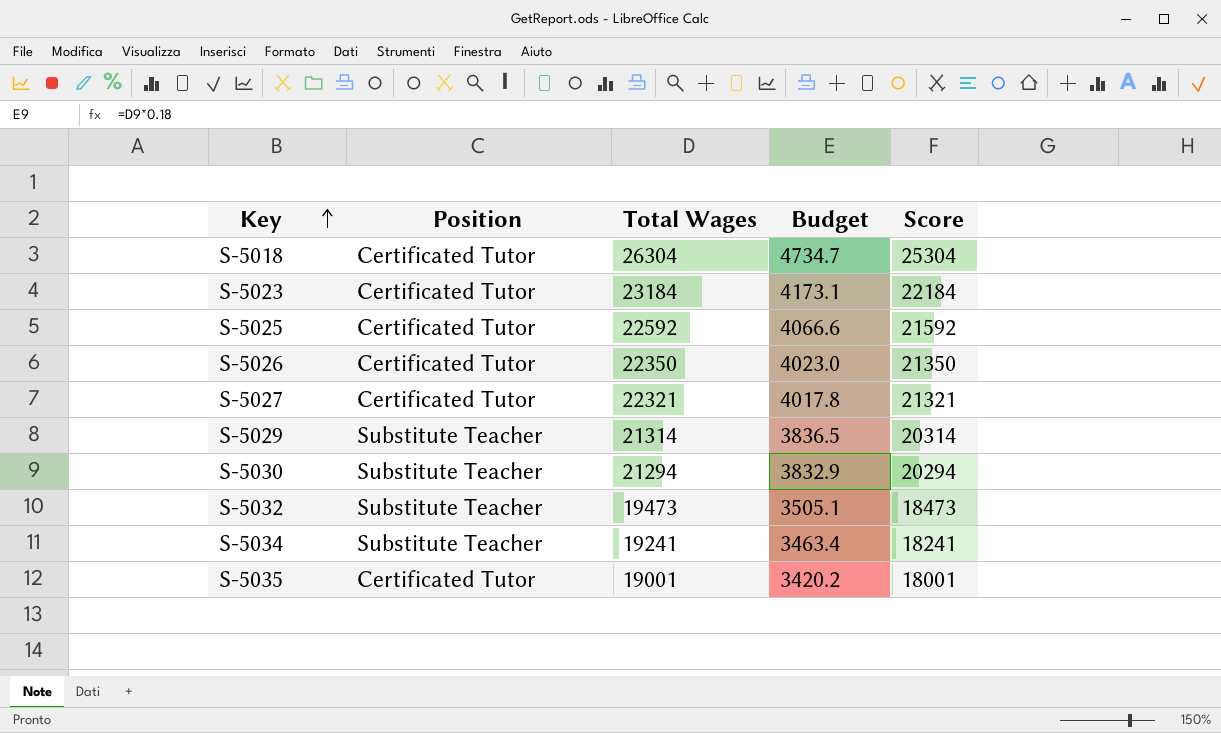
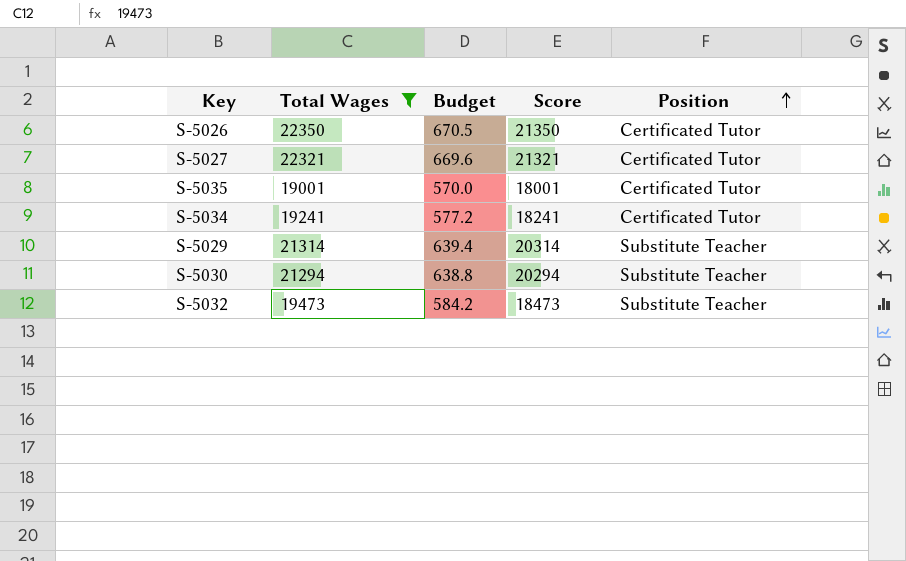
filter: none -> Total Wages <= 22350
row order: Key ascending -> Position ascending
column Budget | formula: [Total Wages] * 0.18 -> [Total Wages] * 0.03
column Position | position: 2 -> 5
S-5034 | Position: Substitute Teacher -> Certificated Tutor

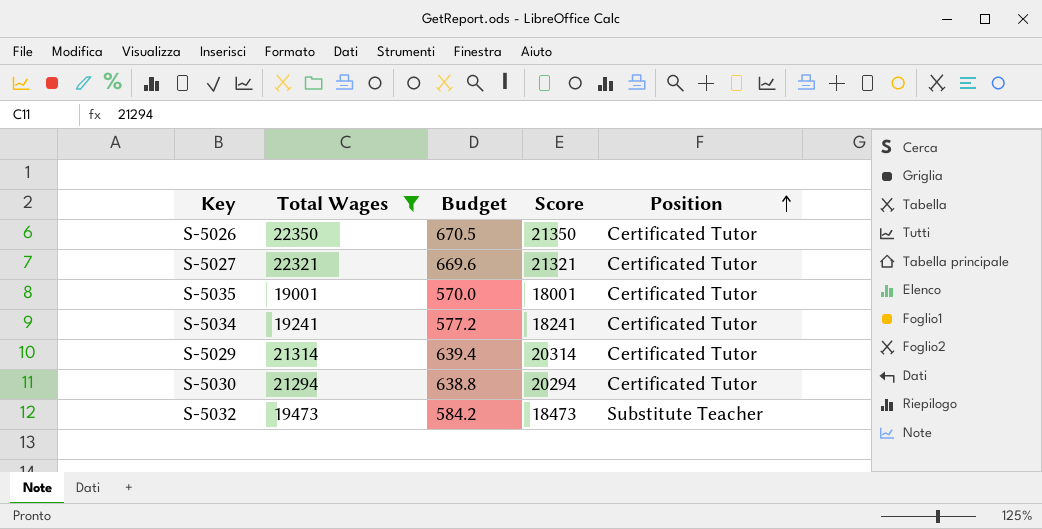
S-5029 | Position: Substitute Teacher -> Certificated Tutor
S-5030 | Position: Substitute Teacher -> Certificated Tutor

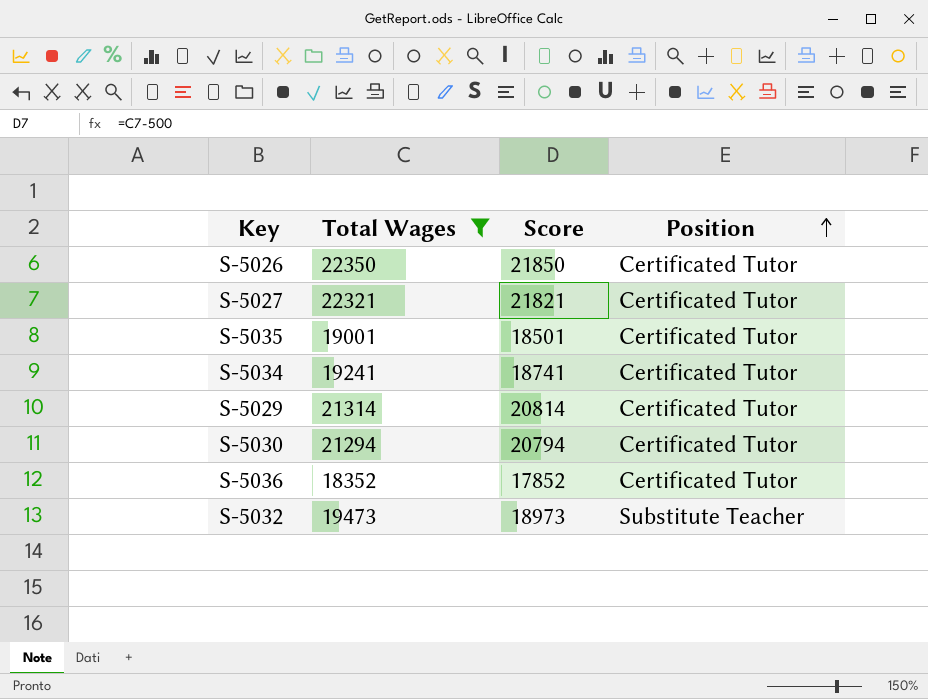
column Budget | formula: [Total Wages] * 0.03 -> none
column Score | formula: [Total Wages] - 1000 -> [Total Wages] - 500
row S-5036: none -> 18352 | 17852 | Certificated Tutor

